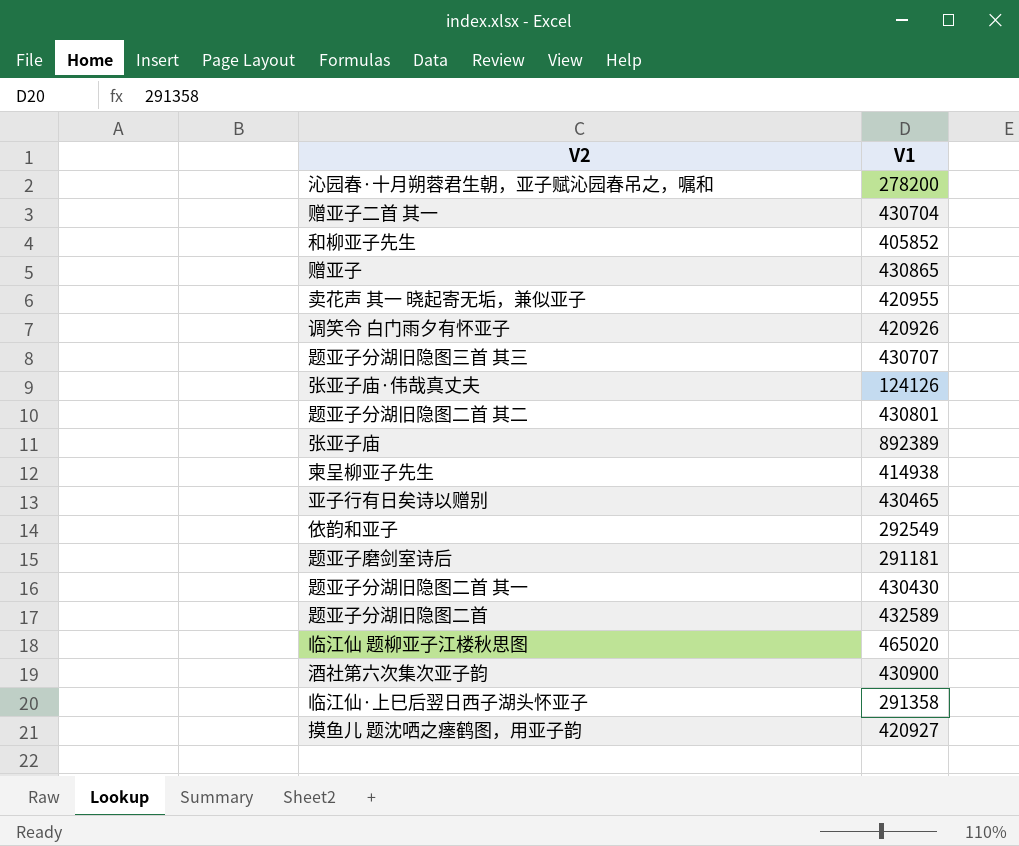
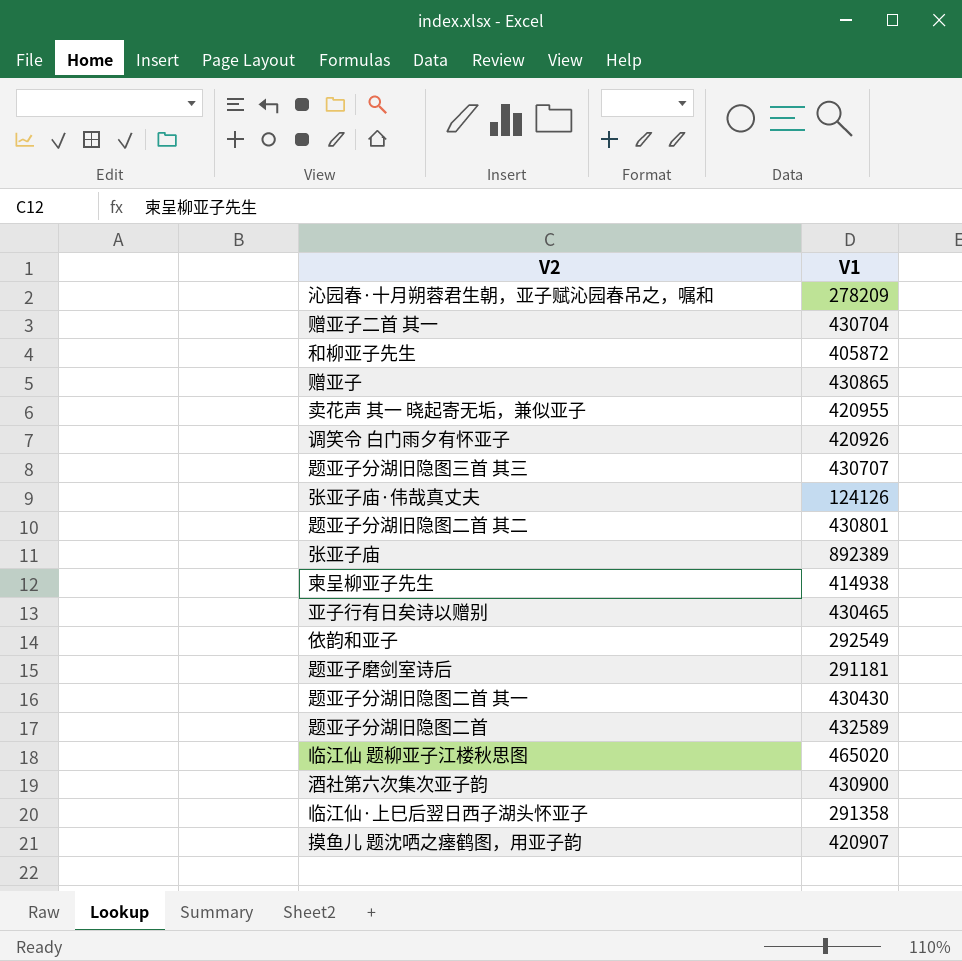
沁园春·十月朔蓉君生朝，亚子赋沁园春吊之，嘱和 | V1: 278200 -> 278209
和柳亚子先生 | V1: 405852 -> 405872
摸鱼儿 题沈哂之瘗鹤图，用亚子韵 | V1: 420927 -> 420907

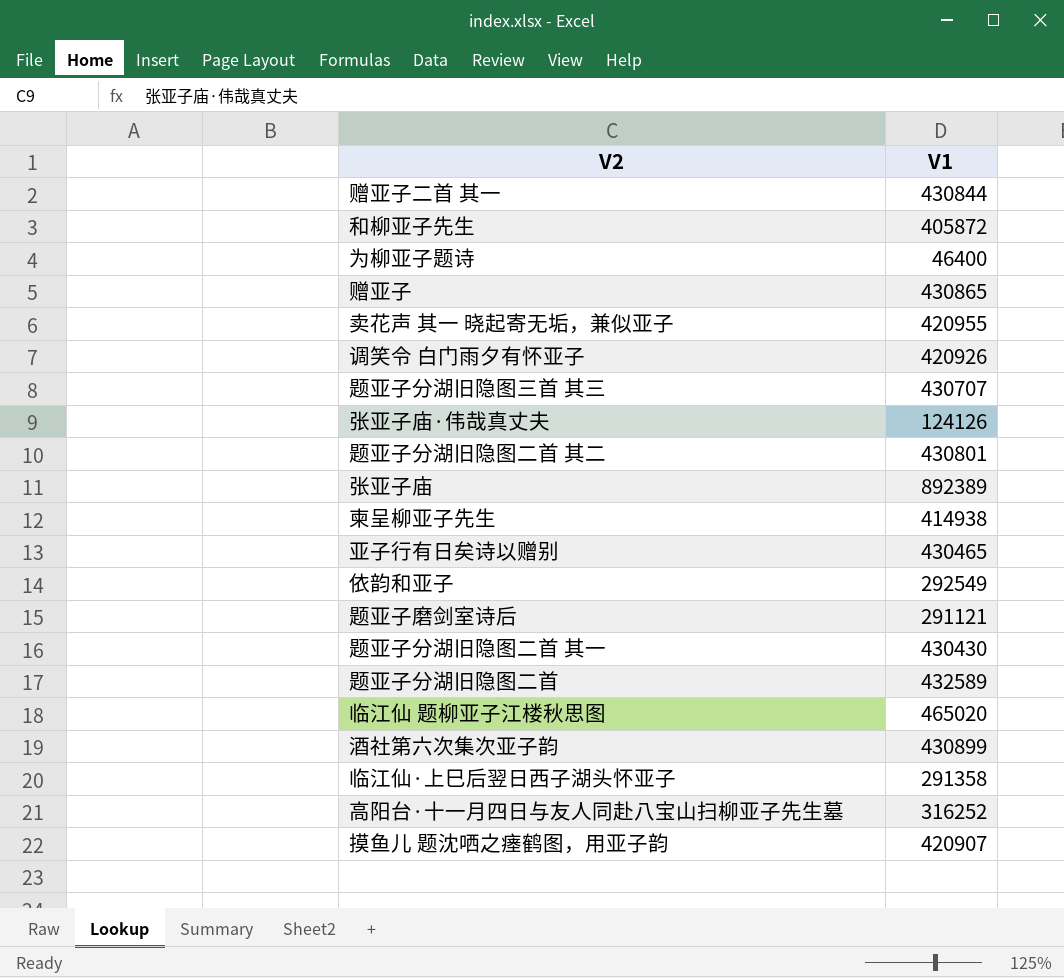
row 沁园春·十月朔蓉君生朝，亚子赋沁园春吊之，嘱和: 278209 -> none
赠亚子二首 其一 | V1: 430704 -> 430844
row 为柳亚子题诗: none -> 46400
题亚子磨剑室诗后 | V1: 291181 -> 291121
酒社第六次集次亚子韵 | V1: 430900 -> 430899
row 高阳台·十一月四日与友人同赴八宝山扫柳亚子先生墓: none -> 316252

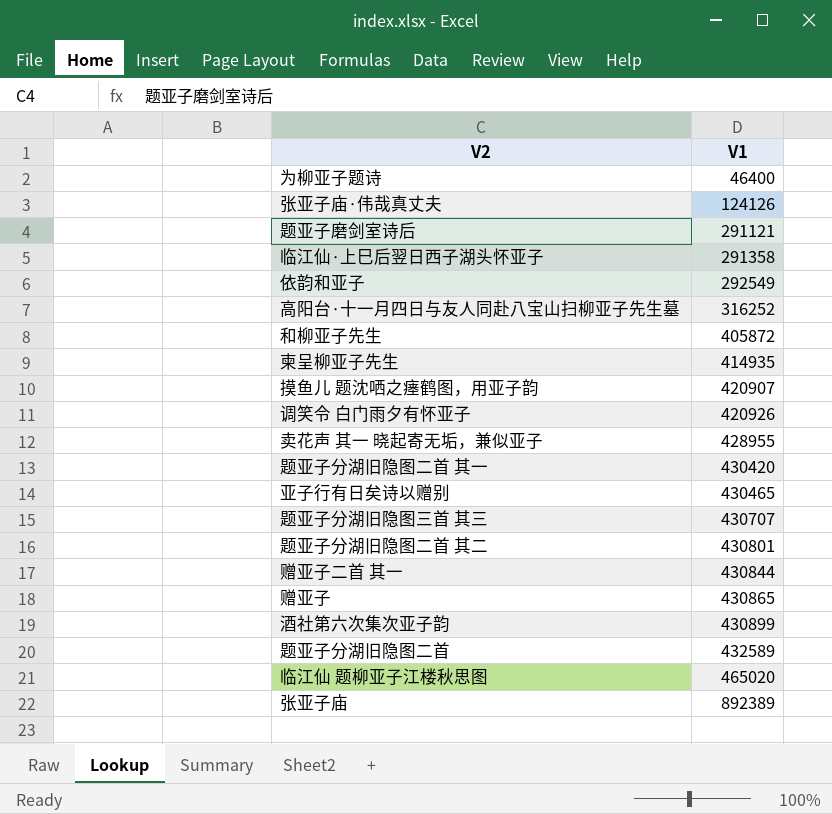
row order: none -> V1 ascending
柬呈柳亚子先生 | V1: 414938 -> 414935
卖花声 其一 晓起寄无垢，兼似亚子 | V1: 420955 -> 428955
题亚子分湖旧隐图二首 其一 | V1: 430430 -> 430420

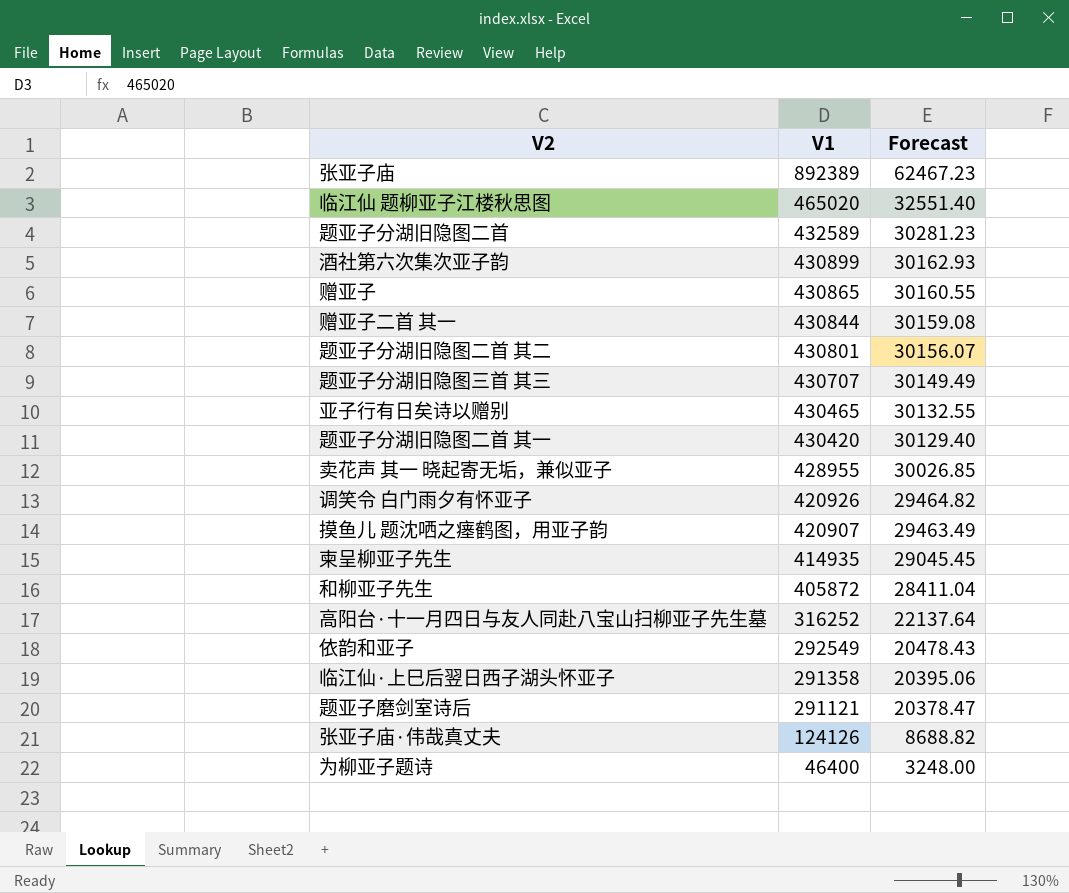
row order: V1 ascending -> V1 descending
column Forecast | formula: none -> [V1] * 0.07

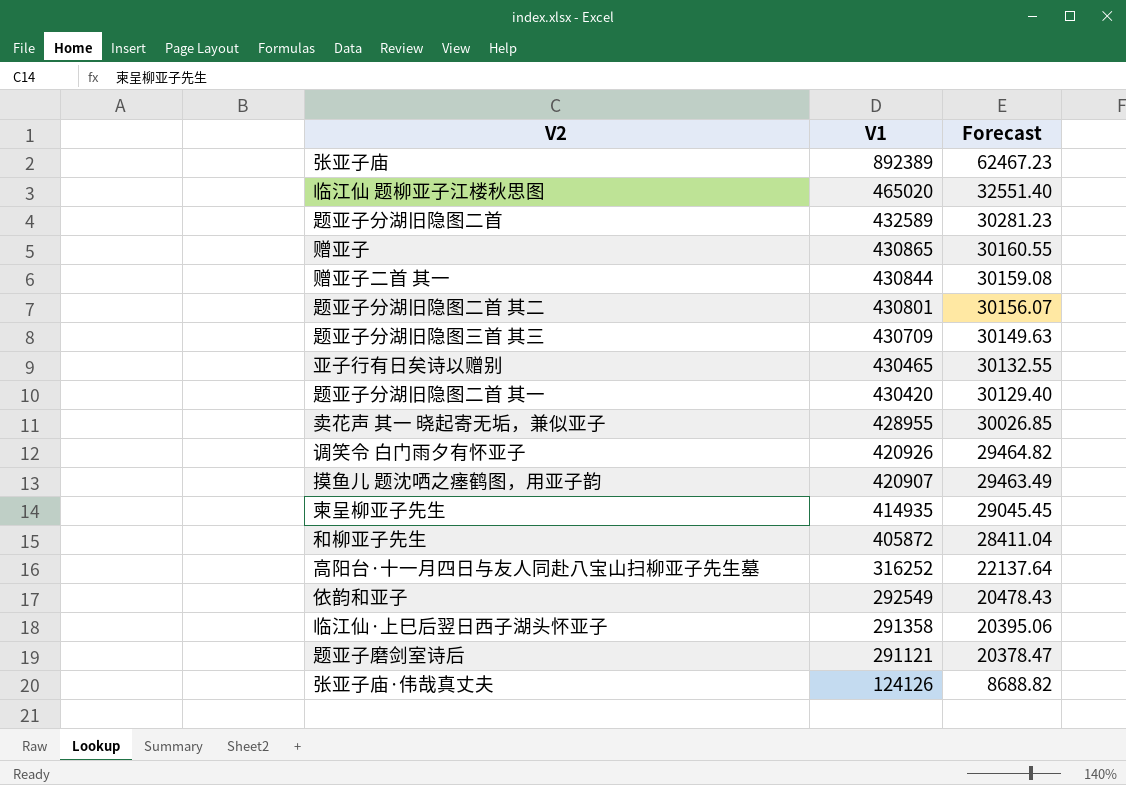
row 酒社第六次集次亚子韵: 430899 | 30162.93 -> none
row 为柳亚子题诗: 46400 | 3248.00 -> none
题亚子分湖旧隐图三首 其三 | V1: 430707 -> 430709
题亚子分湖旧隐图三首 其三 | Forecast: 30149.49 -> 30149.63

